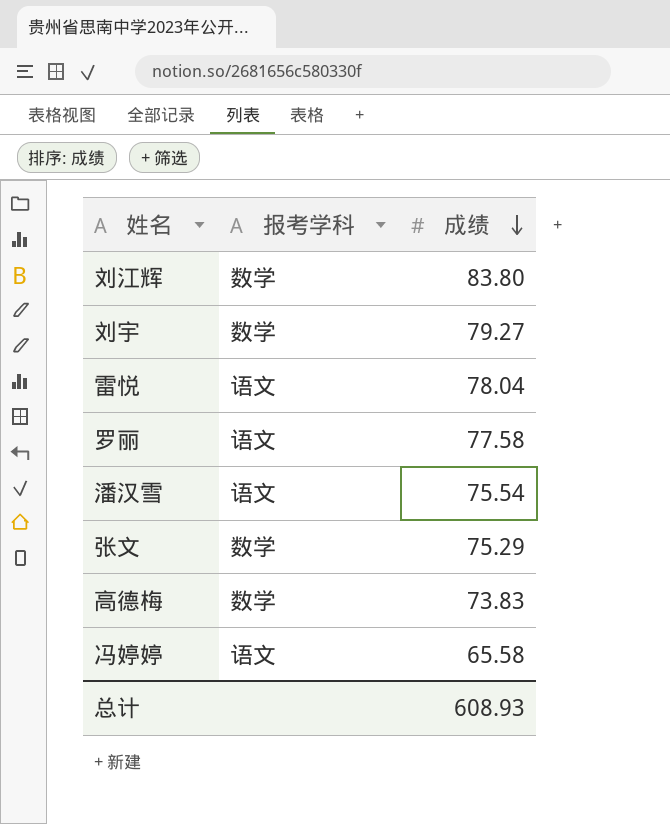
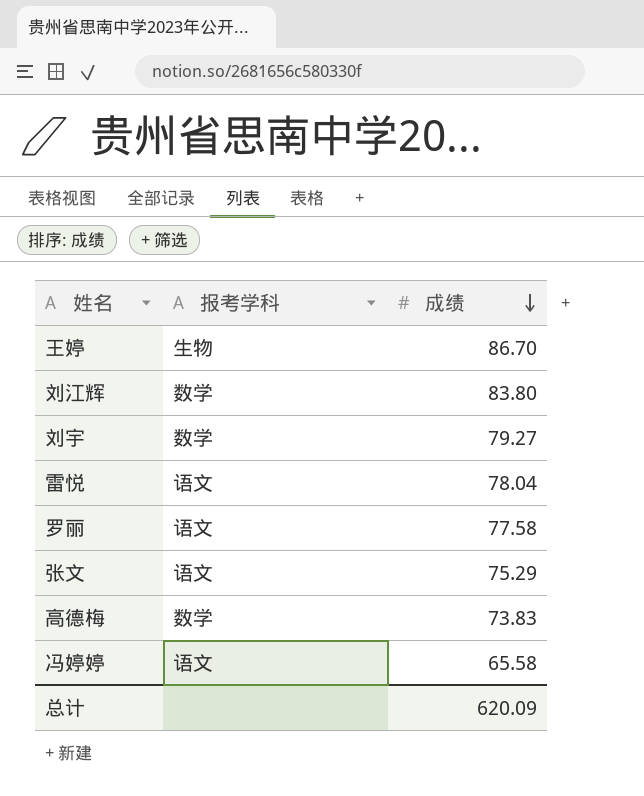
row 潘汉雪: 语文 | 75.54 -> none
row 王婷: none -> 生物 | 86.70
张文 | 报考学科: 数学 -> 语文
总计 | 成绩: 608.93 -> 620.09

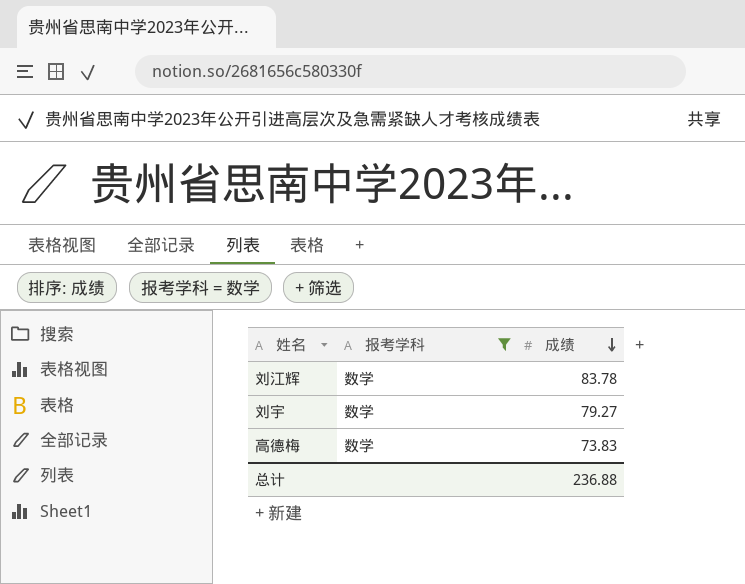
filter: none -> 报考学科 = 数学
刘江辉 | 成绩: 83.80 -> 83.78
总计 | 成绩: 620.09 -> 236.88

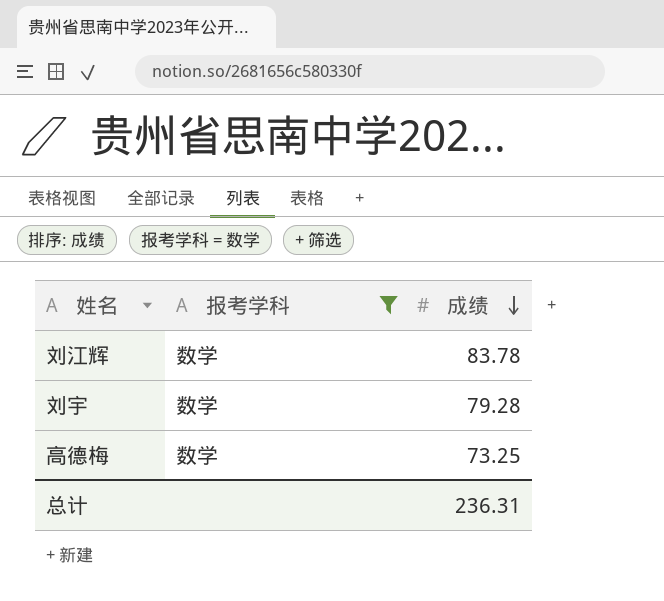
刘宇 | 成绩: 79.27 -> 79.28
高德梅 | 成绩: 73.83 -> 73.25
总计 | 成绩: 236.88 -> 236.31

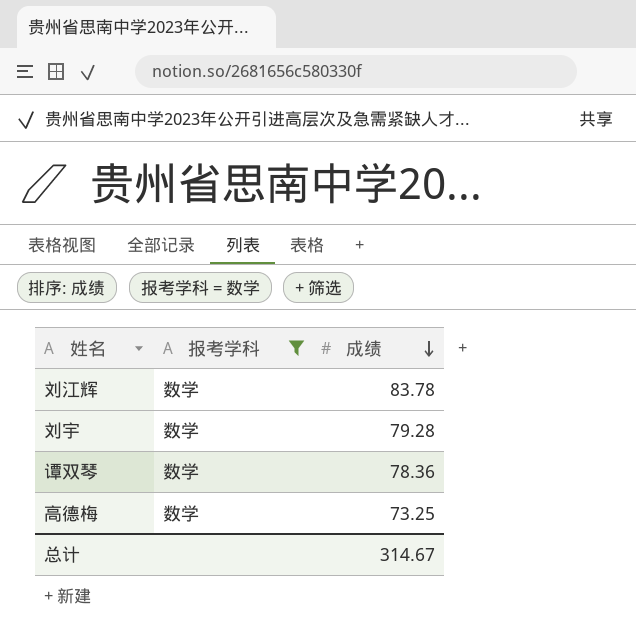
row 谭双琴: none -> 数学 | 78.36
总计 | 成绩: 236.31 -> 314.67

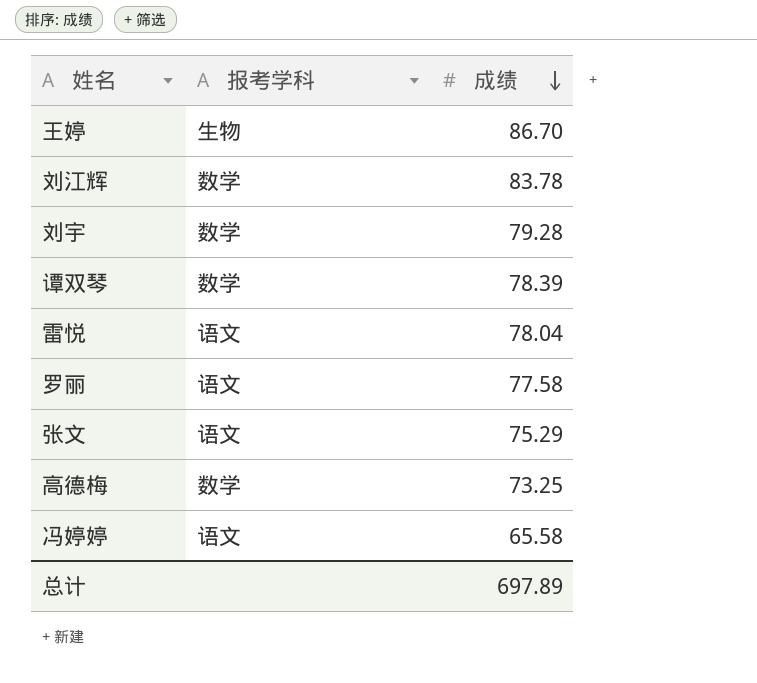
filter: 报考学科 = 数学 -> none
谭双琴 | 成绩: 78.36 -> 78.39
总计 | 成绩: 314.67 -> 697.89

